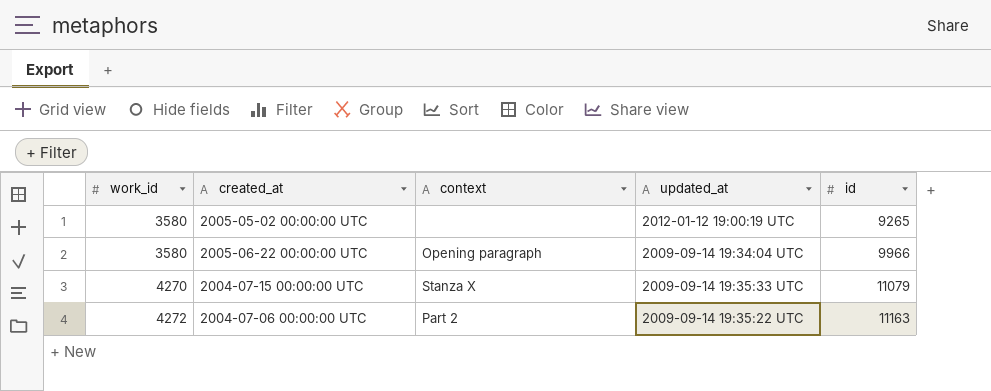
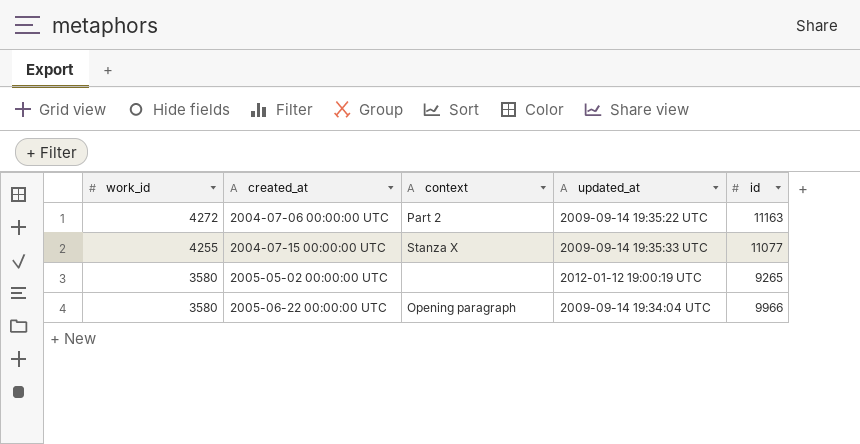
row order: work_id ascending -> work_id descending
2004-07-15 00:00:00 UTC | work_id: 4270 -> 4255
2004-07-15 00:00:00 UTC | id: 11079 -> 11077

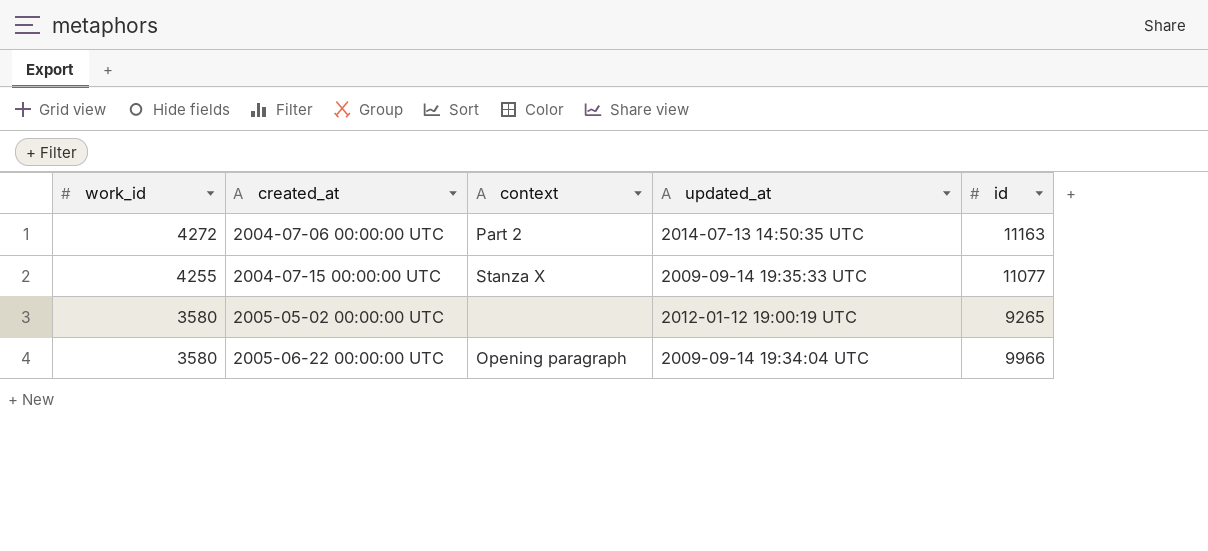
2004-07-06 00:00:00 UTC | updated_at: 2009-09-14 19:35:22 UTC -> 2014-07-13 14:50:35 UTC

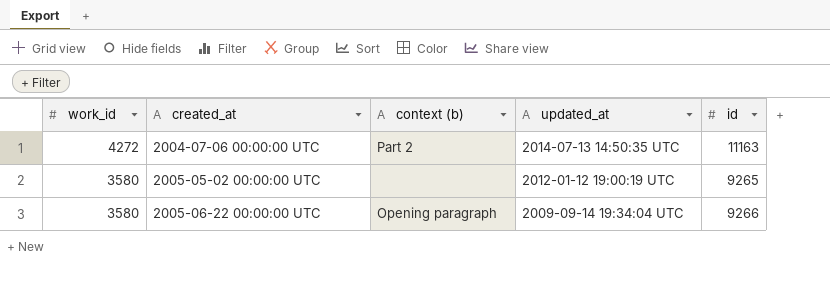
column name: context -> context (b)
row 2004-07-15 00:00:00 UTC: 4255 | Stanza X | 2009-09-14 19:35:33 UTC | 11077 -> none
2005-06-22 00:00:00 UTC | id: 9966 -> 9266

